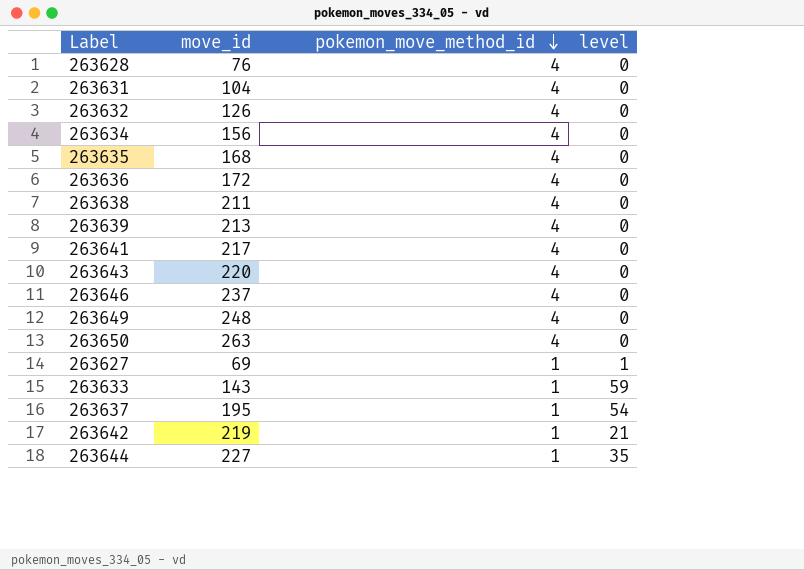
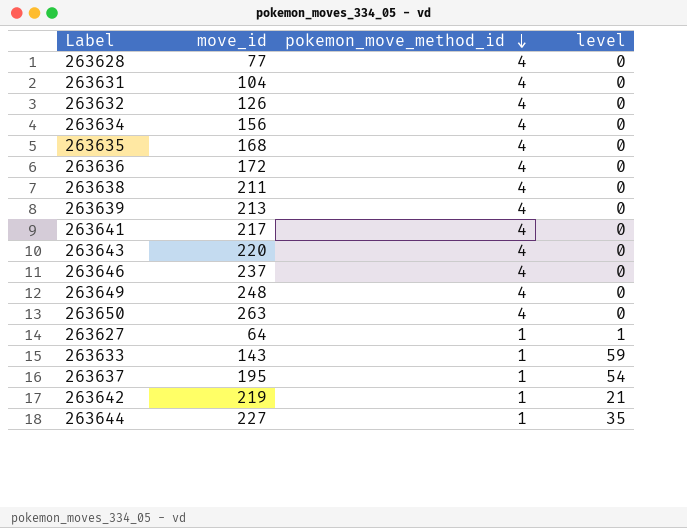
263628 | move_id: 76 -> 77
263627 | move_id: 69 -> 64

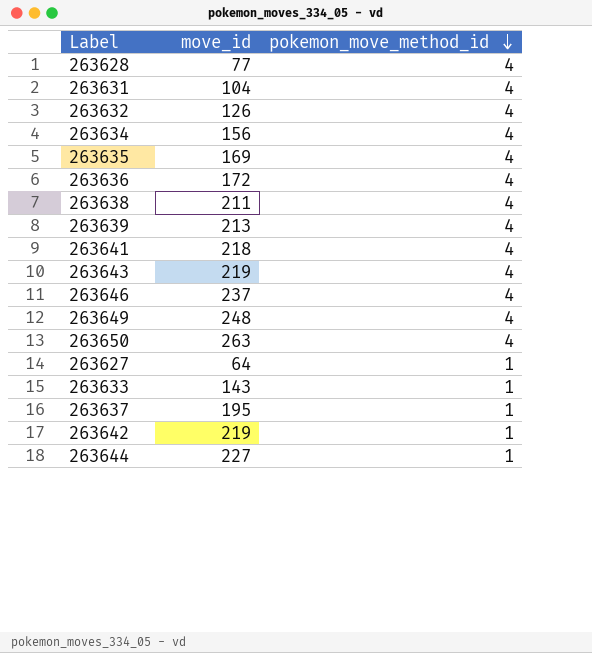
column level | position: 4 -> none
263635 | move_id: 168 -> 169
263641 | move_id: 217 -> 218
263643 | move_id: 220 -> 219

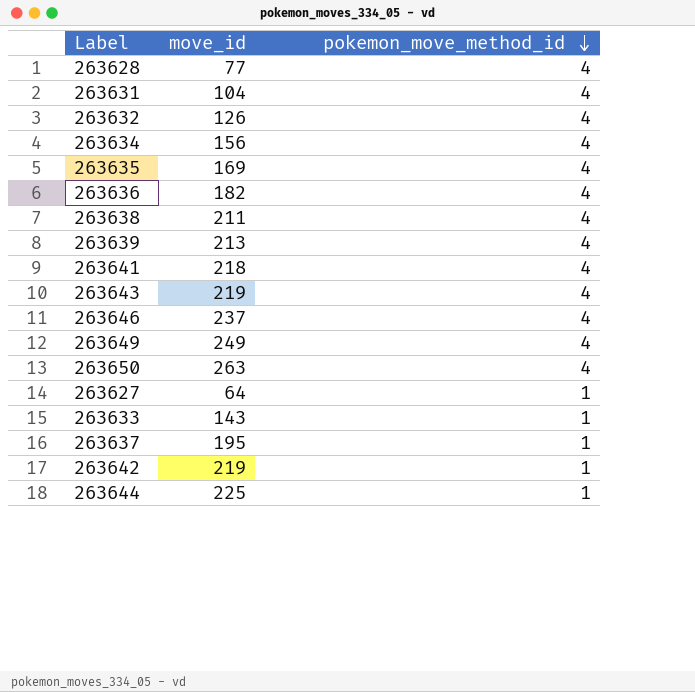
263636 | move_id: 172 -> 182
263649 | move_id: 248 -> 249
263644 | move_id: 227 -> 225

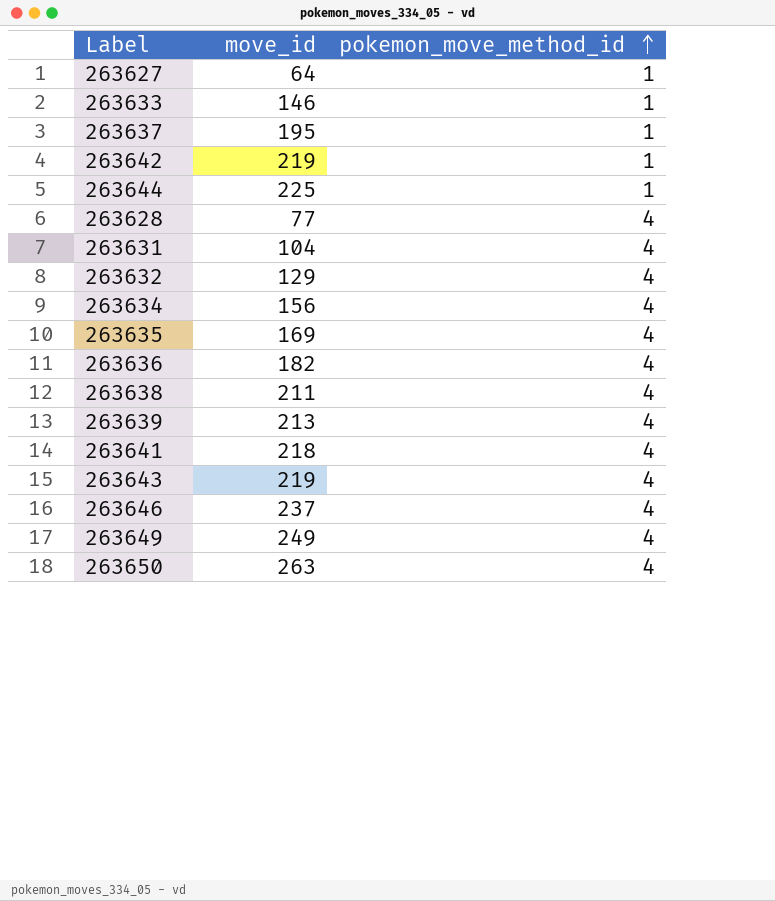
row order: pokemon_move_method_id descending -> pokemon_move_method_id ascending
263633 | move_id: 143 -> 146
263632 | move_id: 126 -> 129

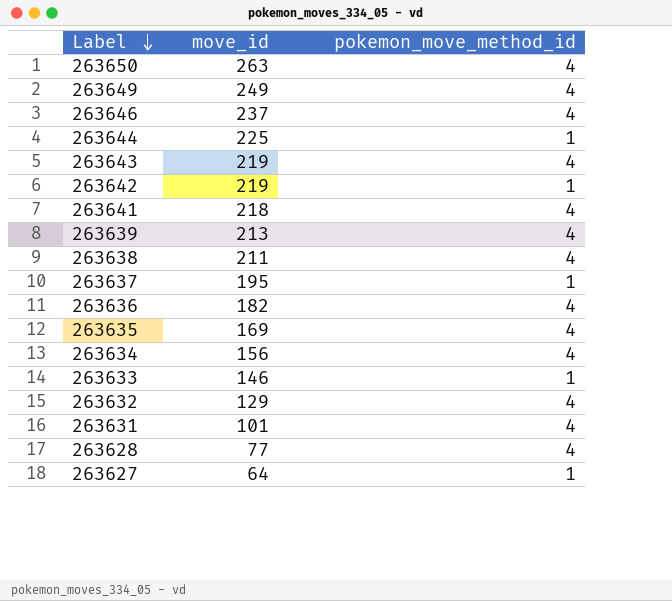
row order: pokemon_move_method_id ascending -> Label descending
263631 | move_id: 104 -> 101

